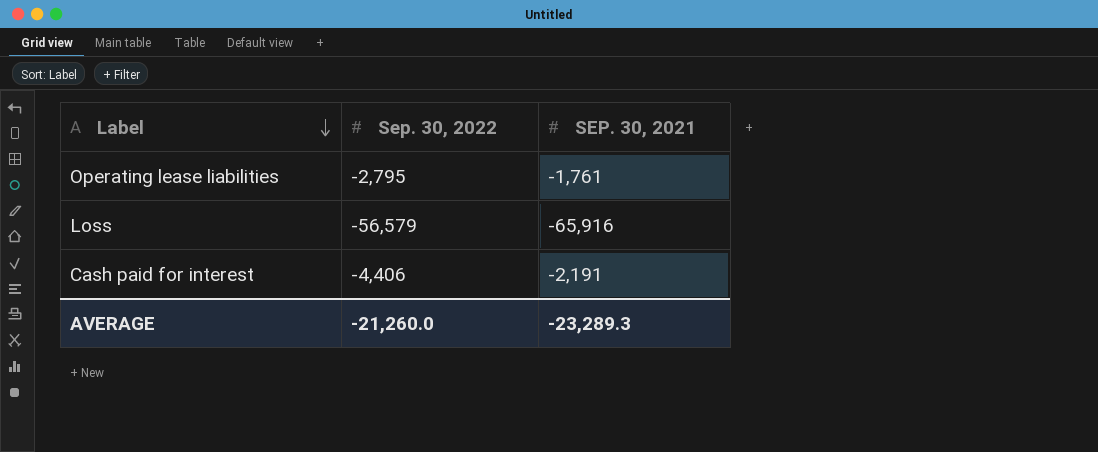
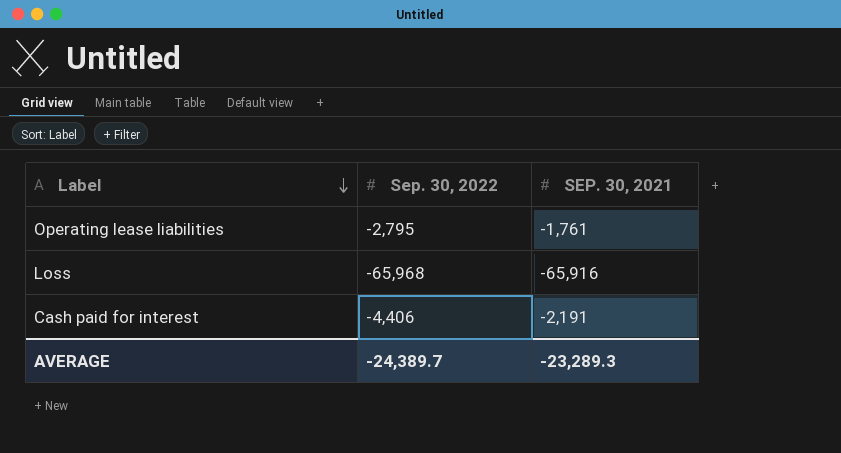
Loss | Sep. 30, 2022: -56,579 -> -65,968
AVERAGE | Sep. 30, 2022: -21,260.0 -> -24,389.7

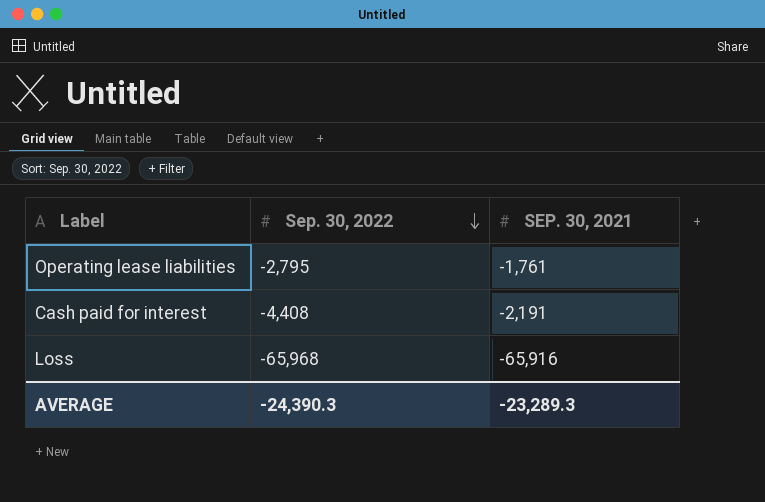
row order: Label descending -> Sep. 30, 2022 descending
Cash paid for interest | Sep. 30, 2022: -4,406 -> -4,408
AVERAGE | Sep. 30, 2022: -24,389.7 -> -24,390.3

